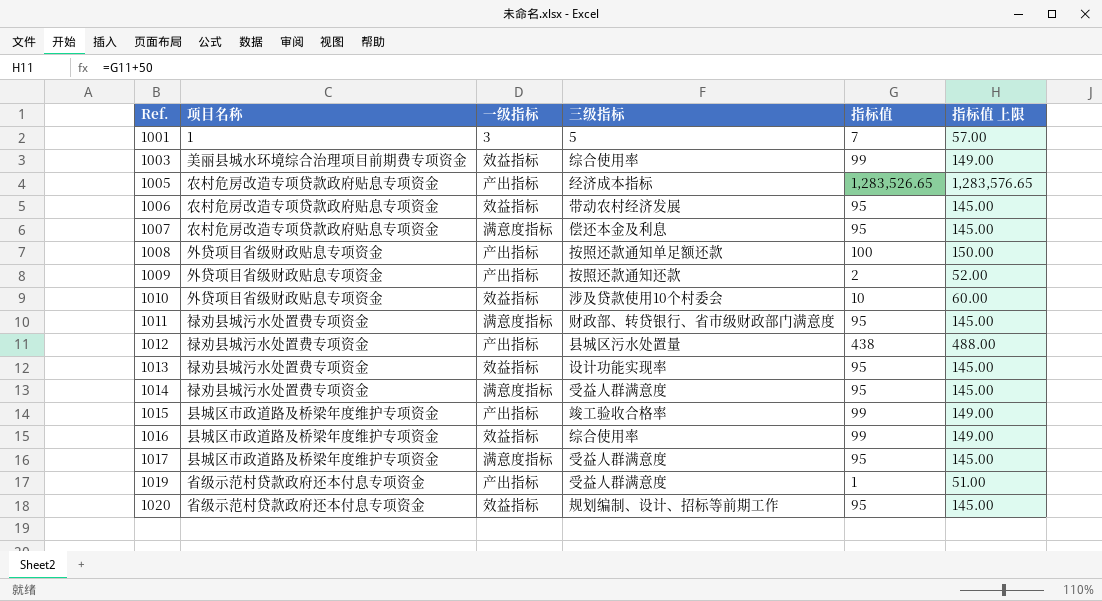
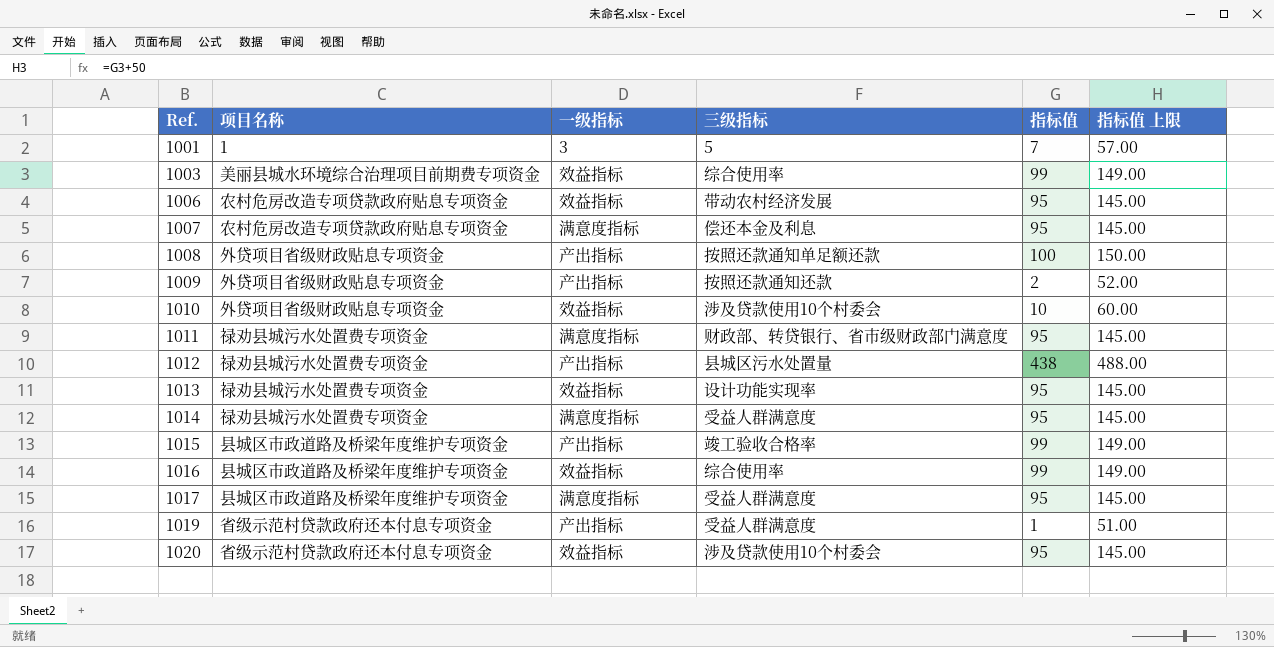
row 1005: 农村危房改造专项贷款政府贴息专项资金 | 产出指标 | 经济成本指标 | 1,283,526.65 | 1,283,576.65 -> none
1020 | 三级指标: 规划编制、设计、招标等前期工作 -> 涉及贷款使用10个村委会

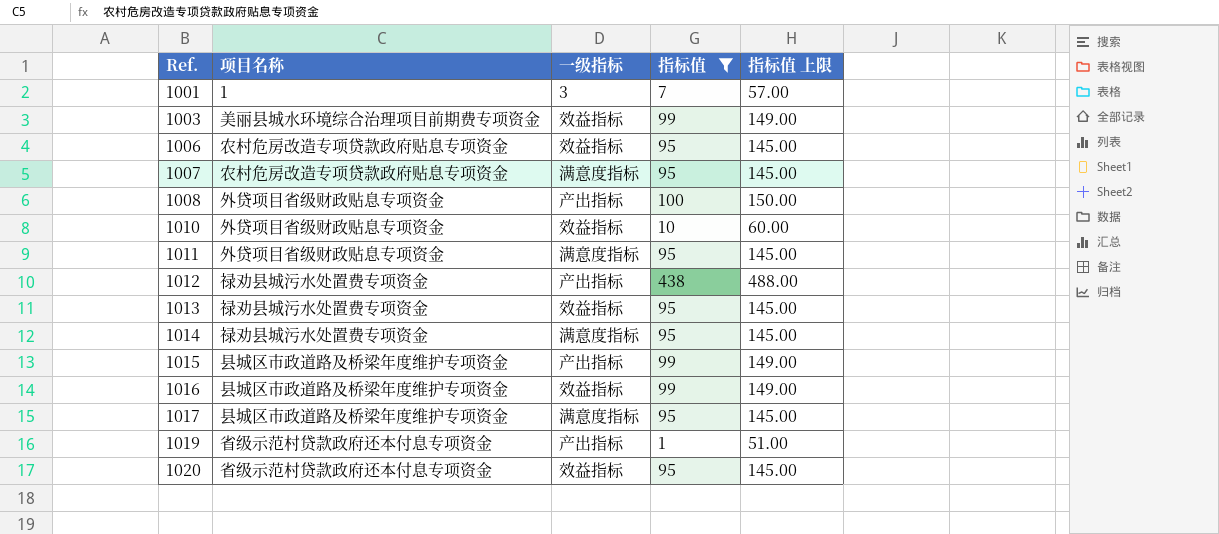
filter: none -> 指标值 != 2
column 三级指标 | position: 4 -> none
1011 | 项目名称: 禄劝县城污水处置费专项资金 -> 外贷项目省级财政贴息专项资金

